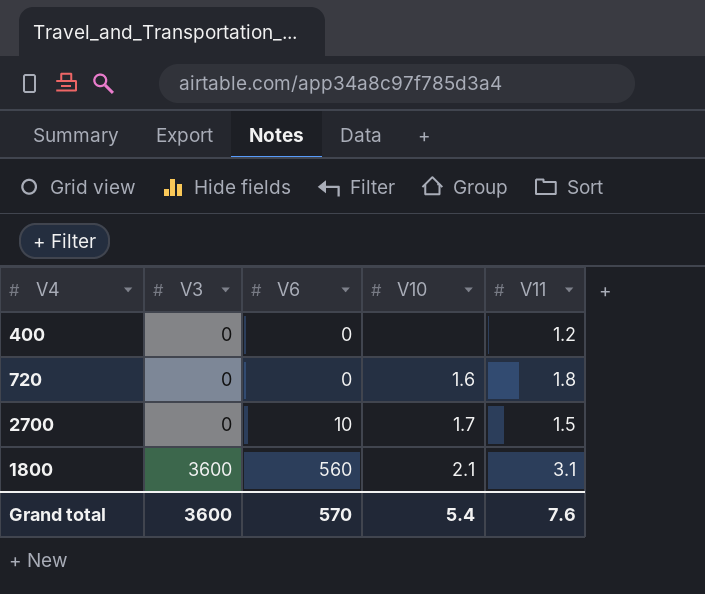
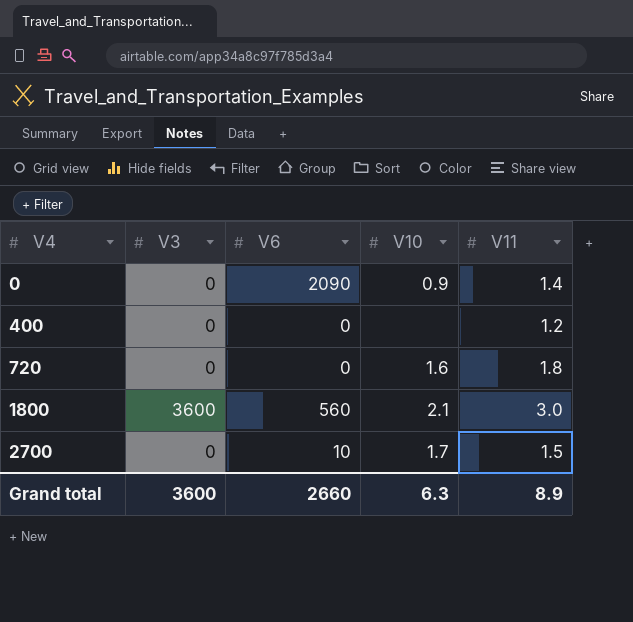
row order: V3 ascending -> V4 ascending
row 0: none -> 0 | 2090 | 0.9 | 1.4
1800 | V11: 3.1 -> 3.0
Grand total | V6: 570 -> 2660
Grand total | V10: 5.4 -> 6.3
Grand total | V11: 7.6 -> 8.9

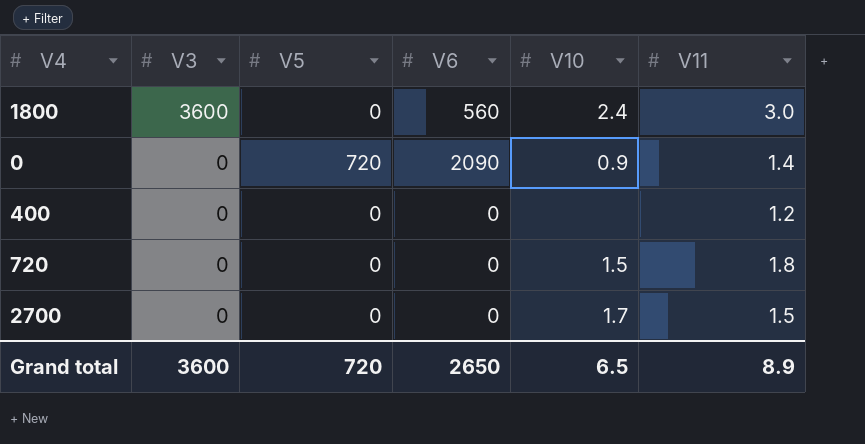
row order: V4 ascending -> V3 descending
column V5 | position: none -> 3
1800 | V10: 2.1 -> 2.4
720 | V10: 1.6 -> 1.5
2700 | V6: 10 -> 0
Grand total | V6: 2660 -> 2650
Grand total | V10: 6.3 -> 6.5

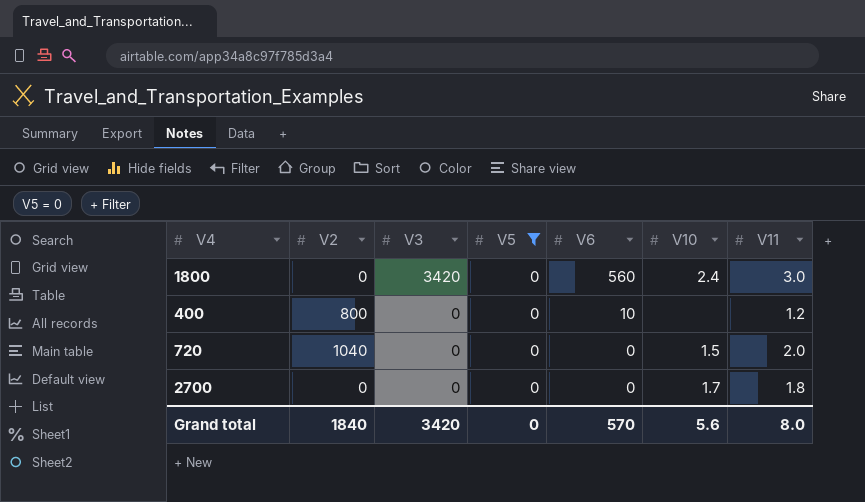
filter: none -> V5 = 0
column V2 | position: none -> 2
1800 | V3: 3600 -> 3420
400 | V6: 0 -> 10
720 | V11: 1.8 -> 2.0
2700 | V11: 1.5 -> 1.8
Grand total | V3: 3600 -> 3420
Grand total | V5: 720 -> 0
Grand total | V6: 2650 -> 570
Grand total | V10: 6.5 -> 5.6
Grand total | V11: 8.9 -> 8.0

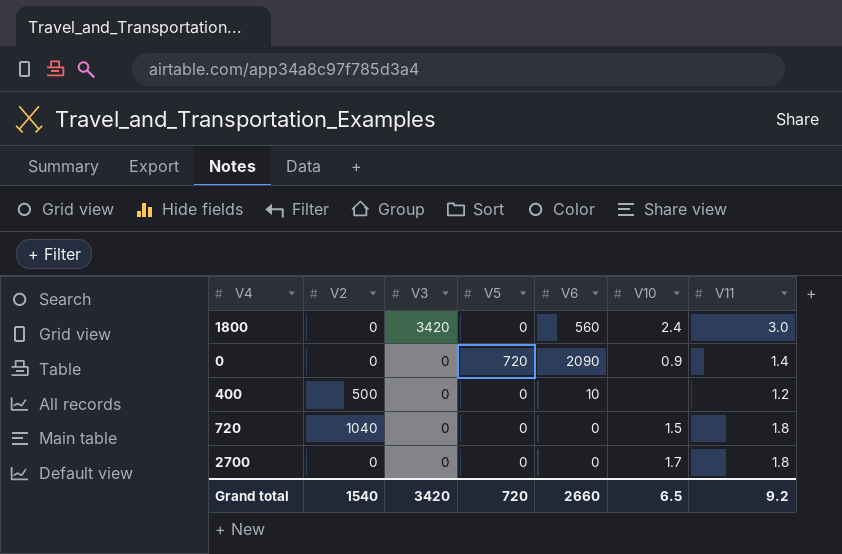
filter: V5 = 0 -> none
400 | V2: 800 -> 500
720 | V11: 2.0 -> 1.8
Grand total | V2: 1840 -> 1540
Grand total | V5: 0 -> 720
Grand total | V6: 570 -> 2660
Grand total | V10: 5.6 -> 6.5
Grand total | V11: 8.0 -> 9.2

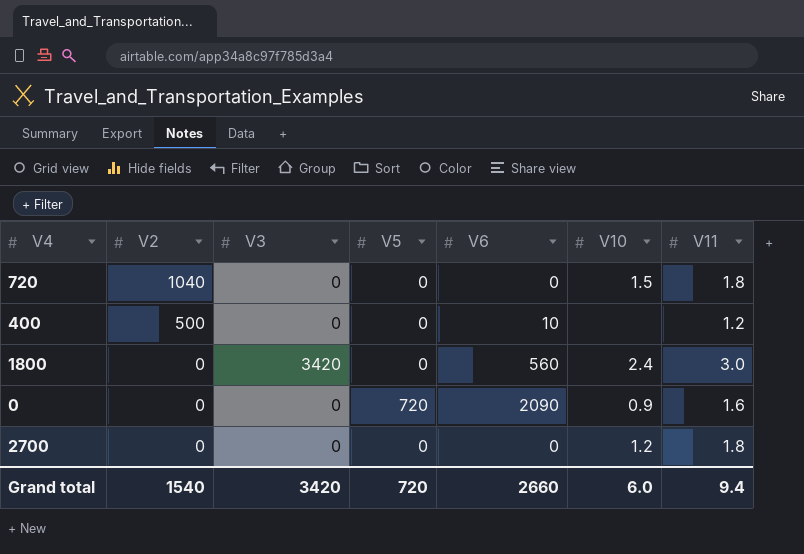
row order: V3 descending -> V2 descending
0 | V11: 1.4 -> 1.6
2700 | V10: 1.7 -> 1.2
Grand total | V10: 6.5 -> 6.0
Grand total | V11: 9.2 -> 9.4

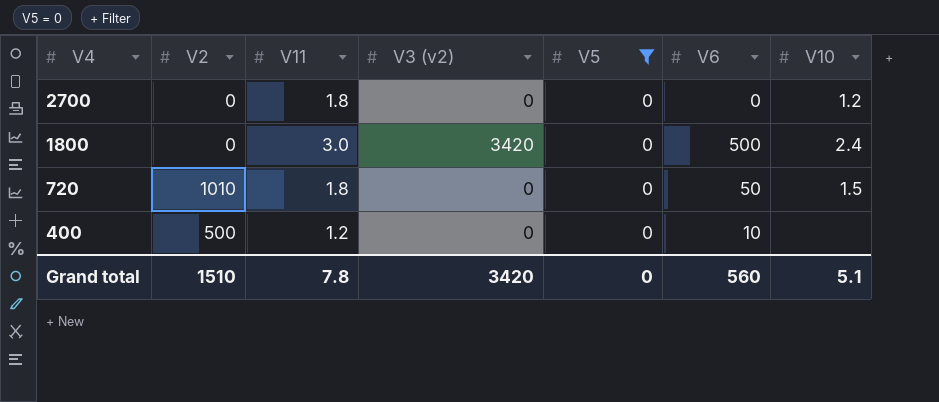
filter: none -> V5 = 0
row order: V2 descending -> V4 descending
column V11 | position: 7 -> 3
column name: V3 -> V3 (v2)
1800 | V6: 560 -> 500
720 | V2: 1040 -> 1010
720 | V6: 0 -> 50
Grand total | V2: 1540 -> 1510
Grand total | V11: 9.4 -> 7.8
Grand total | V5: 720 -> 0
Grand total | V6: 2660 -> 560
Grand total | V10: 6.0 -> 5.1

